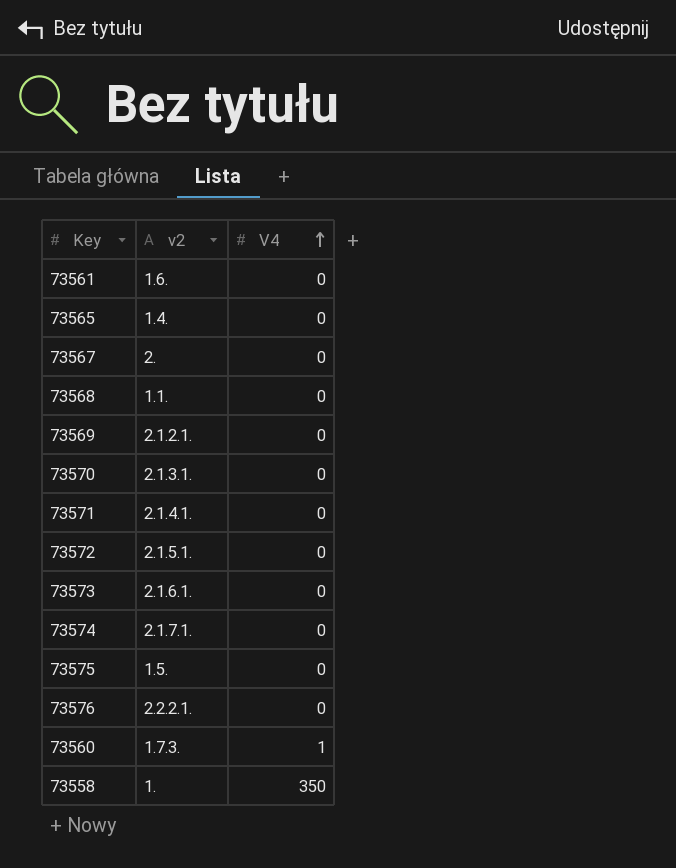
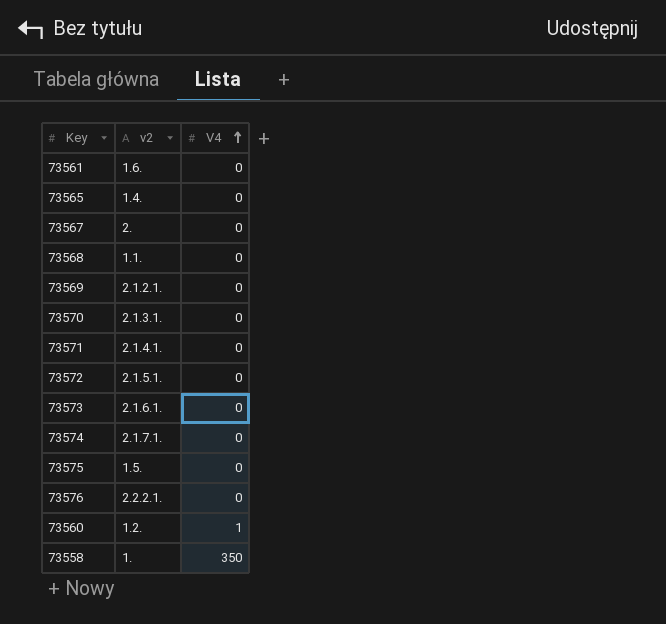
73560 | v2: 1.7.3. -> 1.2.

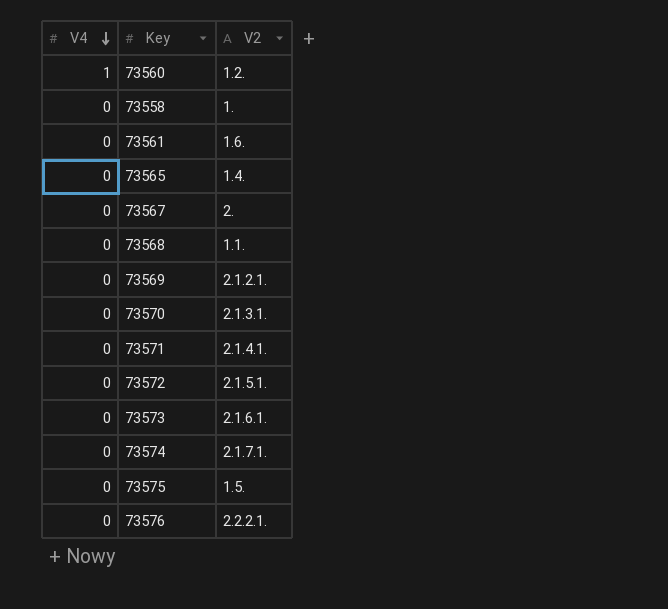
row order: V4 ascending -> V4 descending
column V4 | position: 3 -> 1
column name: v2 -> V2
73558 | V4: 350 -> 0

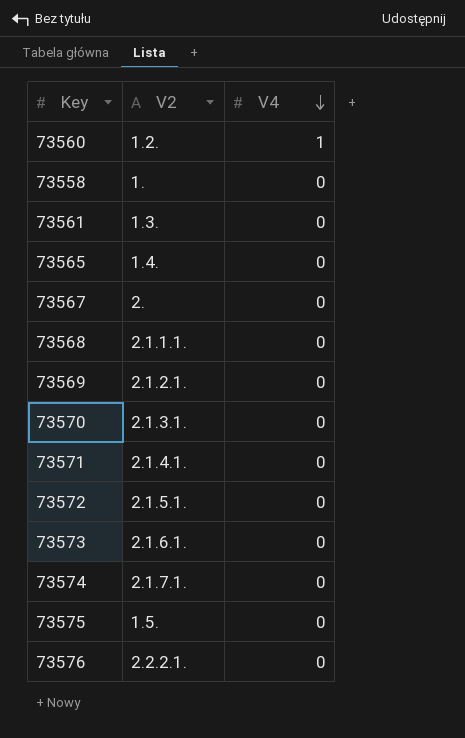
column V4 | position: 1 -> 3
73561 | V2: 1.6. -> 1.3.
73568 | V2: 1.1. -> 2.1.1.1.

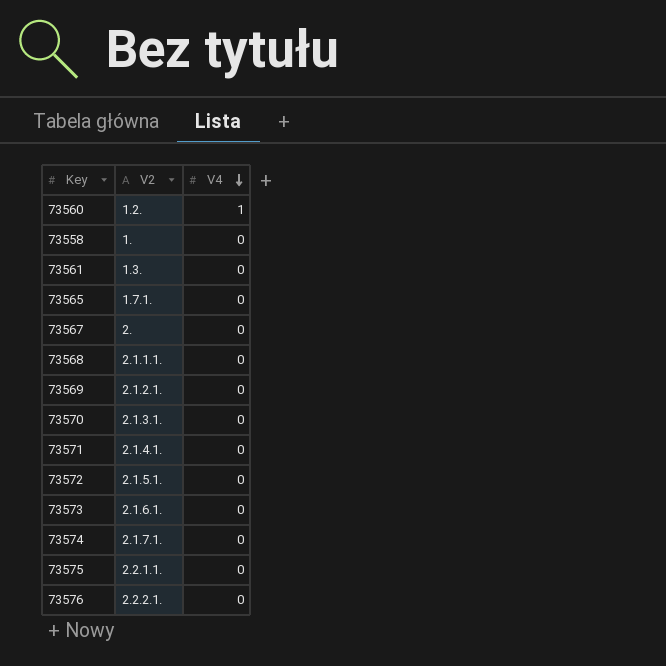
73565 | V2: 1.4. -> 1.7.1.
73575 | V2: 1.5. -> 2.2.1.1.

